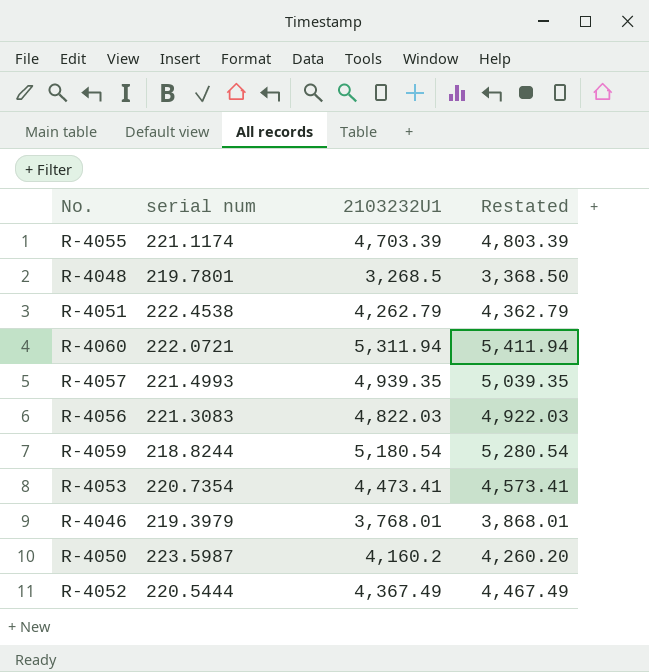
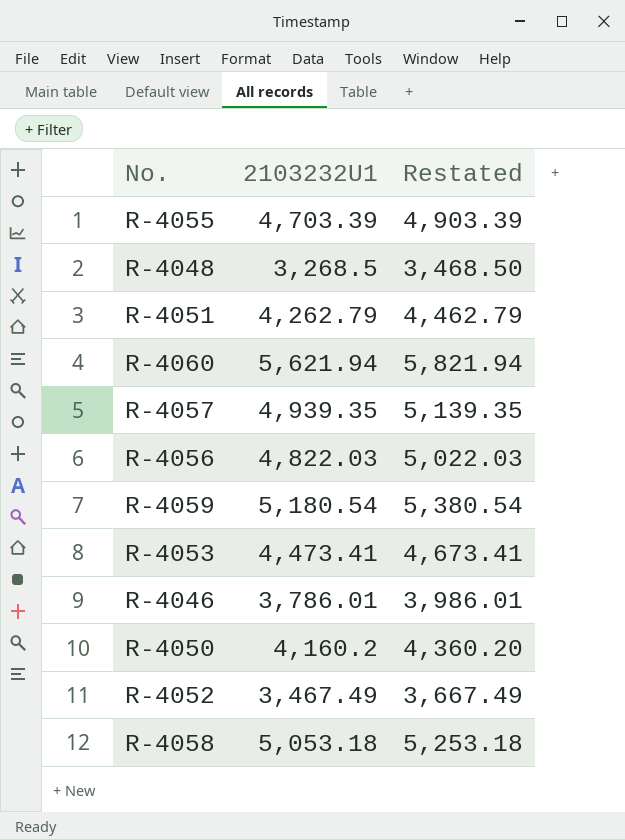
column serial num | position: 2 -> none
column Restated | formula: [2103232U1] + 100 -> [2103232U1] + 200
R-4060 | 2103232U1: 5,311.94 -> 5,621.94
R-4046 | 2103232U1: 3,768.01 -> 3,786.01
R-4052 | 2103232U1: 4,367.49 -> 3,467.49
row R-4058: none -> 5,053.18 | 5,253.18

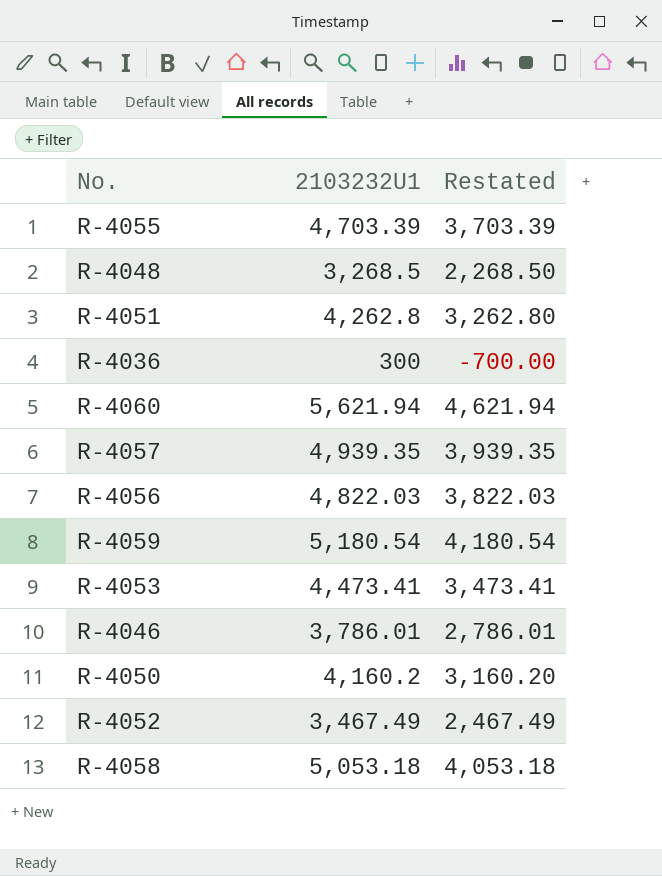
column Restated | formula: [2103232U1] + 200 -> [2103232U1] - 1000
R-4051 | 2103232U1: 4,262.79 -> 4,262.8
row R-4036: none -> 300 | -700.00

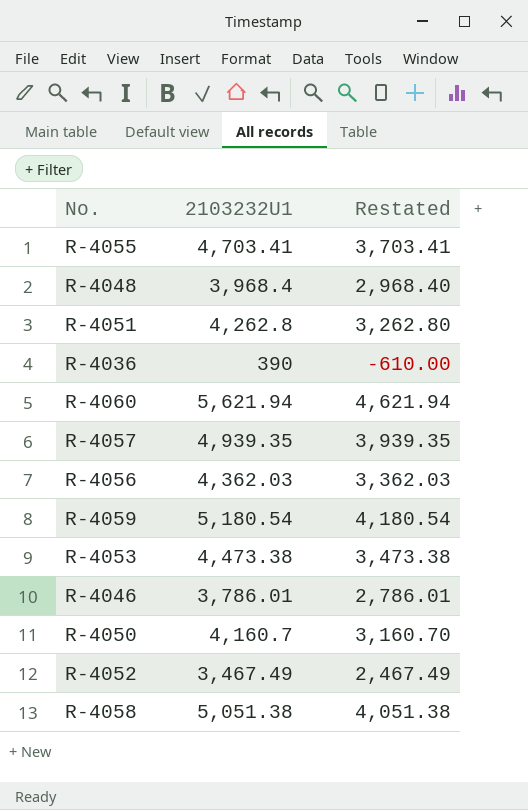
R-4055 | 2103232U1: 4,703.39 -> 4,703.41
R-4055 | Restated: 3,703.39 -> 3,703.41
R-4048 | 2103232U1: 3,268.5 -> 3,968.4
R-4048 | Restated: 2,268.50 -> 2,968.40
R-4036 | 2103232U1: 300 -> 390
R-4036 | Restated: -700.00 -> -610.00
R-4056 | 2103232U1: 4,822.03 -> 4,362.03
R-4056 | Restated: 3,822.03 -> 3,362.03
R-4053 | 2103232U1: 4,473.41 -> 4,473.38
R-4053 | Restated: 3,473.41 -> 3,473.38
R-4050 | 2103232U1: 4,160.2 -> 4,160.7
R-4050 | Restated: 3,160.20 -> 3,160.70
R-4058 | 2103232U1: 5,053.18 -> 5,051.38
R-4058 | Restated: 4,053.18 -> 4,051.38

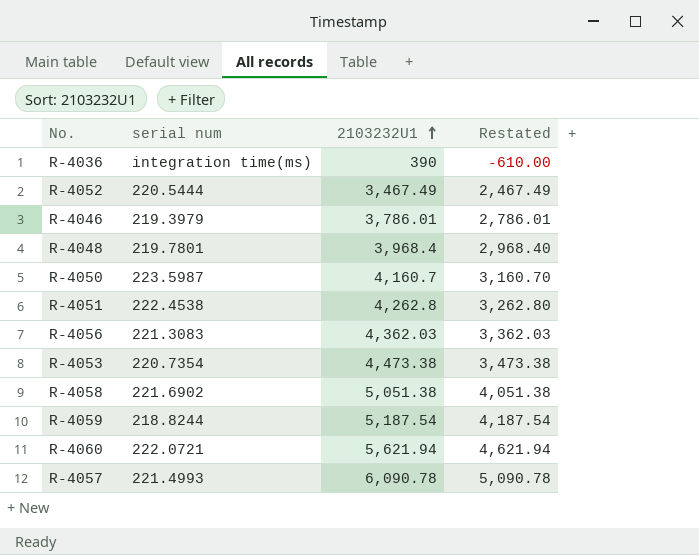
row order: none -> 2103232U1 ascending
column serial num | position: none -> 2
row R-4055: 4,703.41 | 3,703.41 -> none
R-4059 | 2103232U1: 5,180.54 -> 5,187.54
R-4059 | Restated: 4,180.54 -> 4,187.54
R-4057 | 2103232U1: 4,939.35 -> 6,090.78
R-4057 | Restated: 3,939.35 -> 5,090.78

